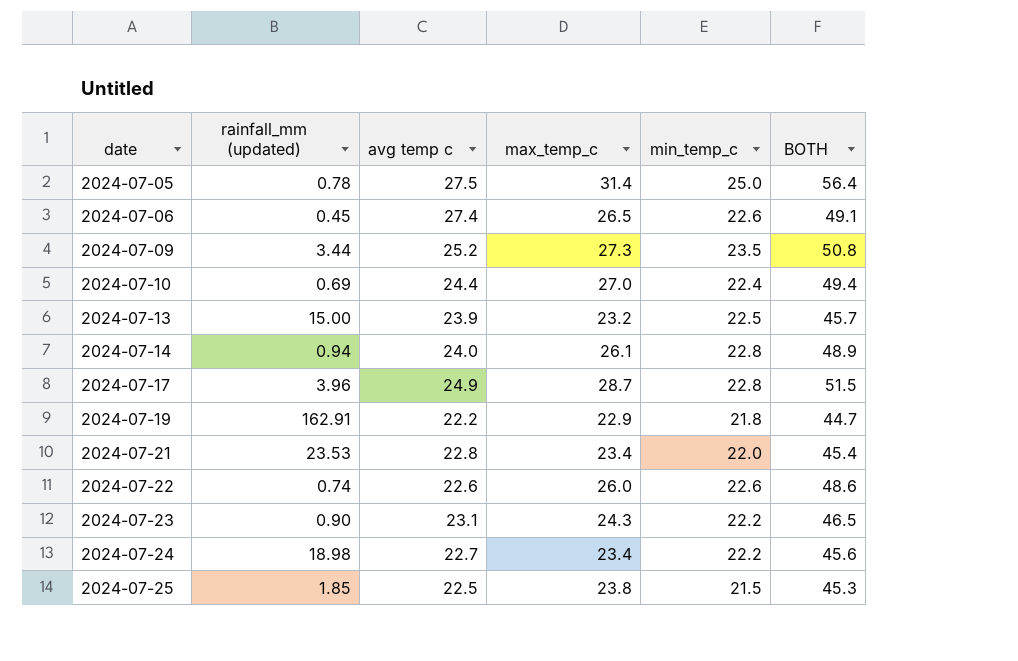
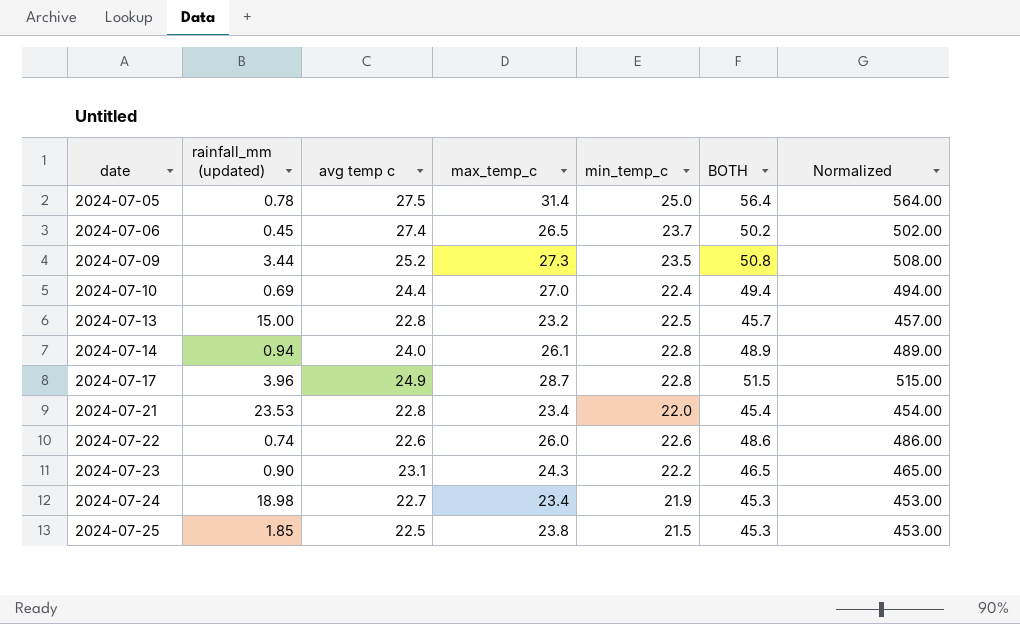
column Normalized | formula: none -> [BOTH] * 10
row 2024-07-19: 162.91 | 22.2 | 22.9 | 21.8 | 44.7 -> none
2024-07-06 | min_temp_c: 22.6 -> 23.7
2024-07-06 | BOTH: 49.1 -> 50.2
2024-07-13 | avg temp c: 23.9 -> 22.8
2024-07-24 | min_temp_c: 22.2 -> 21.9
2024-07-24 | BOTH: 45.6 -> 45.3

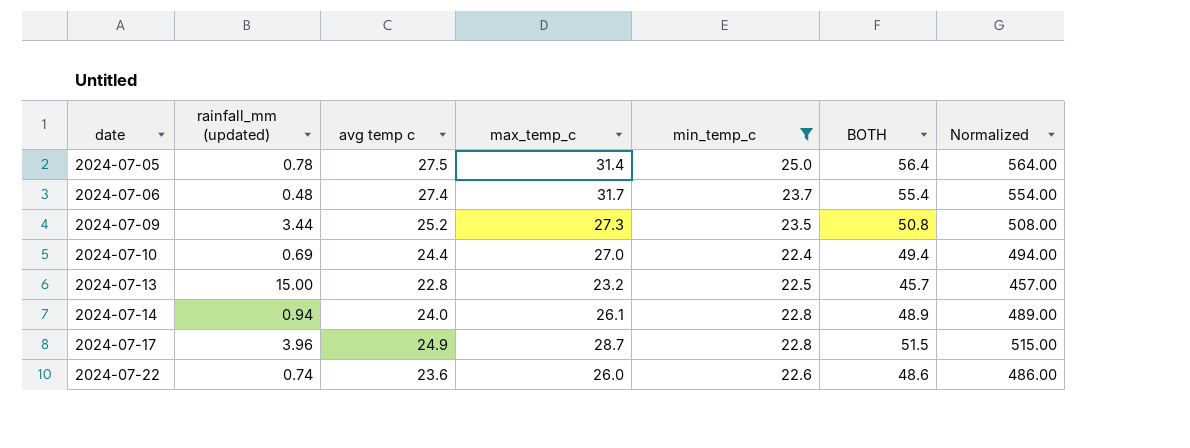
filter: none -> min_temp_c >= 22.4
2024-07-06 | rainfall_mm (updated): 0.45 -> 0.48
2024-07-06 | max_temp_c: 26.5 -> 31.7
2024-07-06 | BOTH: 50.2 -> 55.4
2024-07-06 | Normalized: 502.00 -> 554.00
2024-07-22 | avg temp c: 22.6 -> 23.6

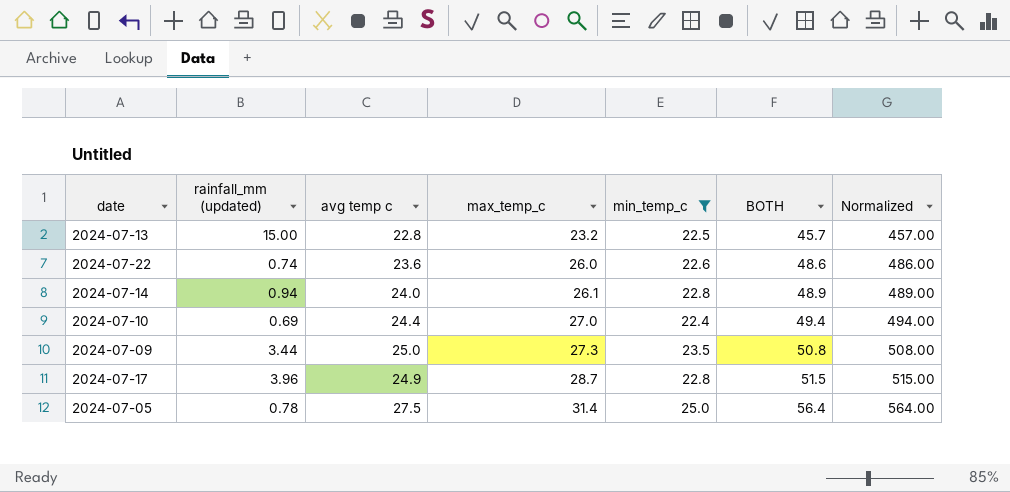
row order: date ascending -> max_temp_c ascending
row 2024-07-06: 0.48 | 27.4 | 31.7 | 23.7 | 55.4 | 554.00 -> none
2024-07-09 | avg temp c: 25.2 -> 25.0

